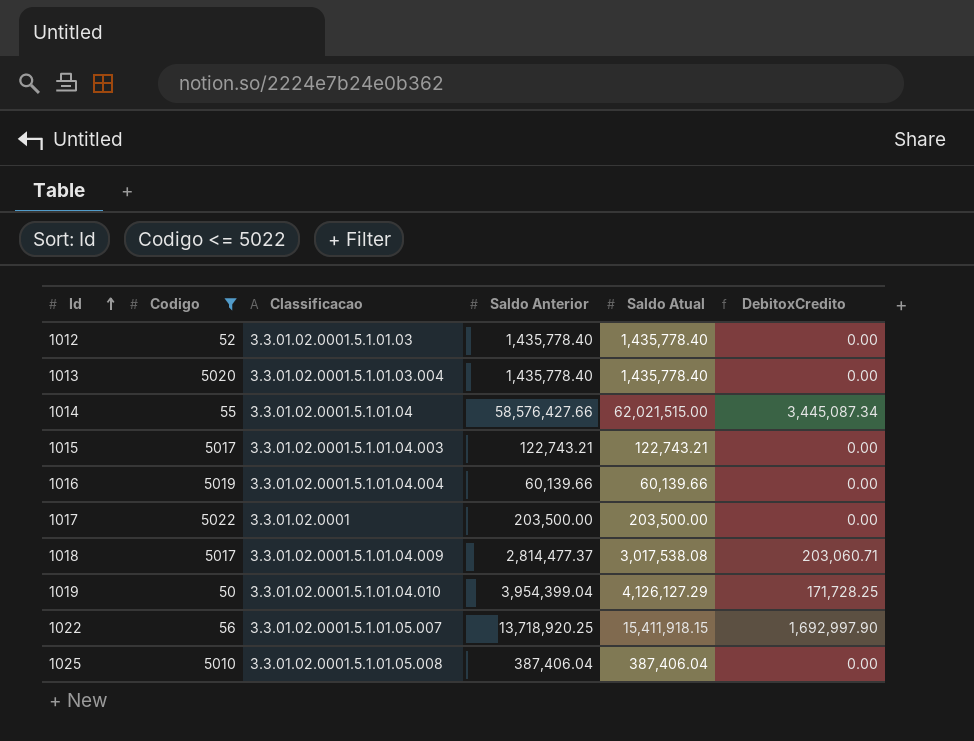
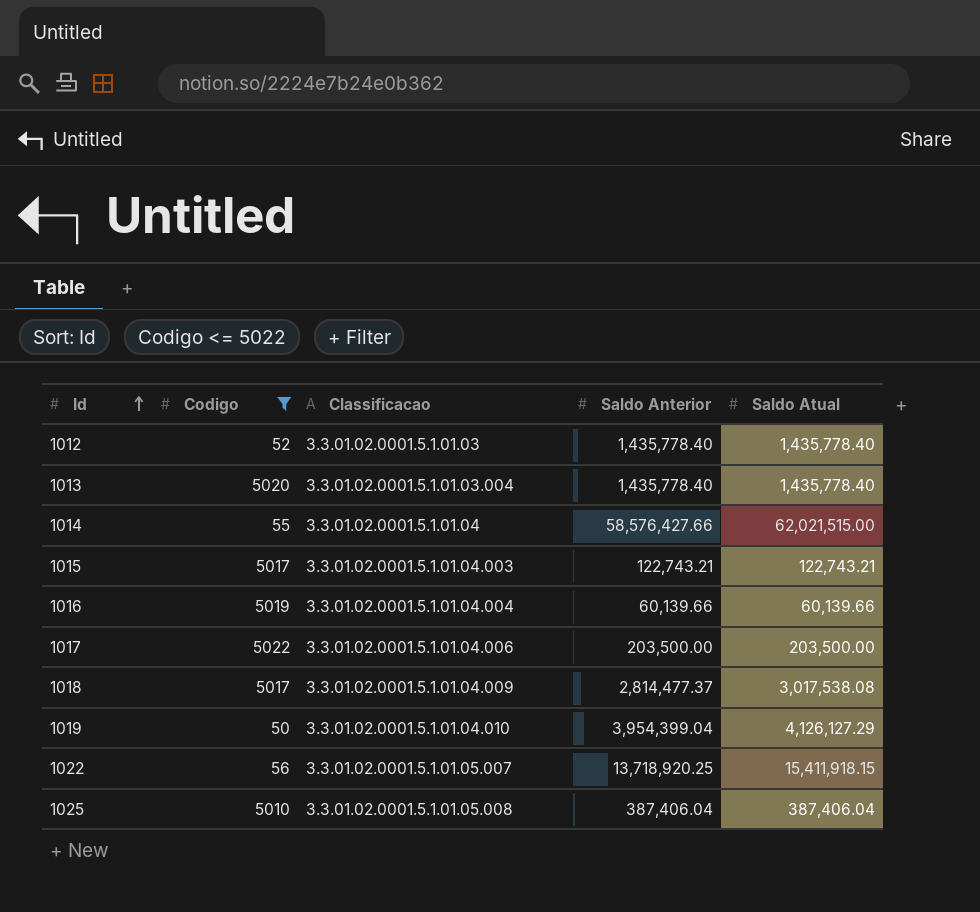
column DebitoxCredito | formula: [Saldo Atual] - [Saldo Anterior] -> none
1017 | Classificacao: 3.3.01.02.0001 -> 3.3.01.02.0001.5.1.01.04.006

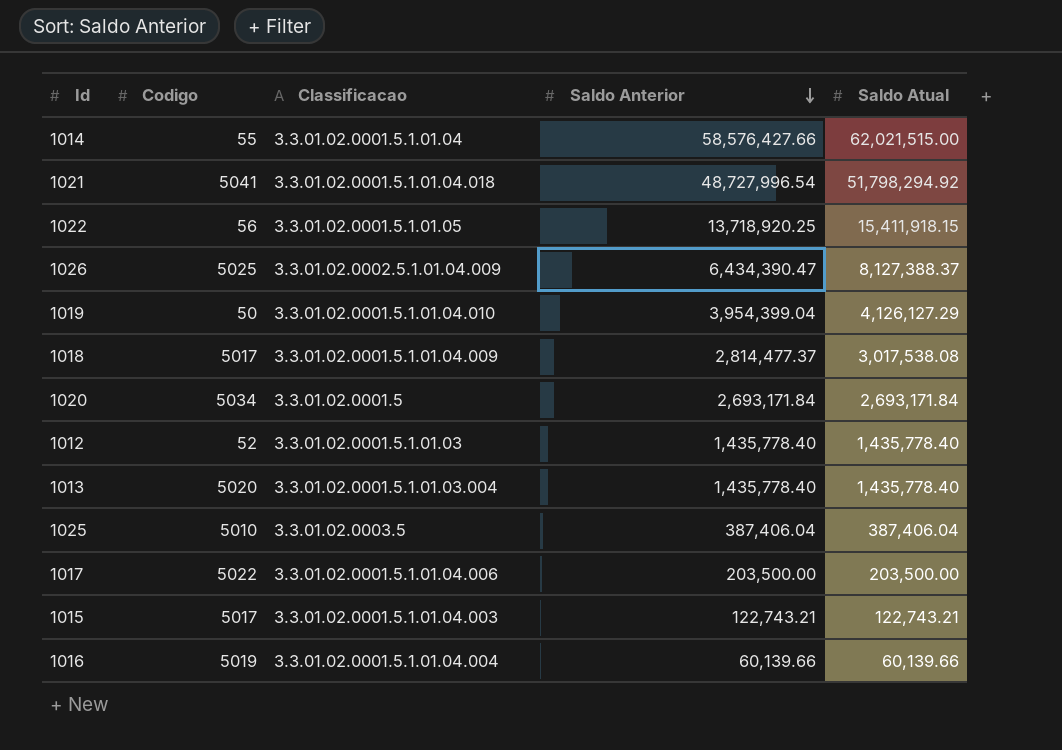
filter: Codigo <= 5022 -> none
row order: Id ascending -> Saldo Anterior descending
1022 | Classificacao: 3.3.01.02.0001.5.1.01.05.007 -> 3.3.01.02.0001.5.1.01.05
1025 | Classificacao: 3.3.01.02.0001.5.1.01.05.008 -> 3.3.01.02.0003.5

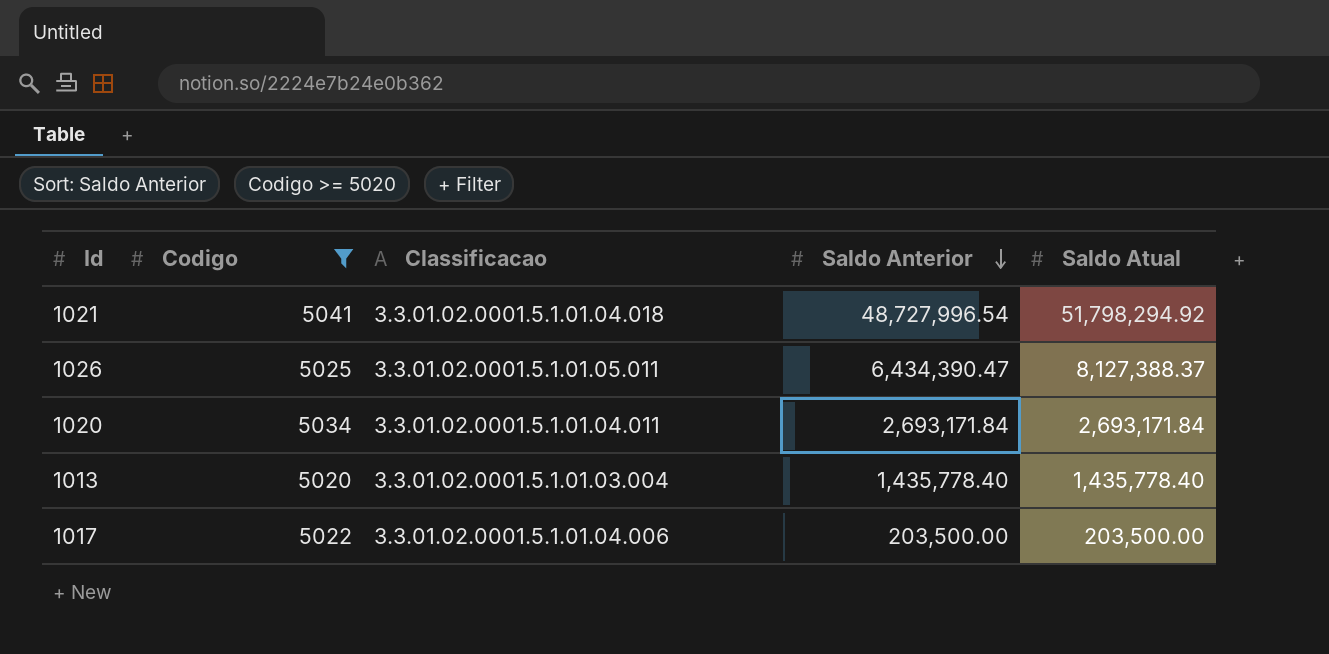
filter: none -> Codigo >= 5020
1026 | Classificacao: 3.3.01.02.0002.5.1.01.04.009 -> 3.3.01.02.0001.5.1.01.05.011
1020 | Classificacao: 3.3.01.02.0001.5 -> 3.3.01.02.0001.5.1.01.04.011

